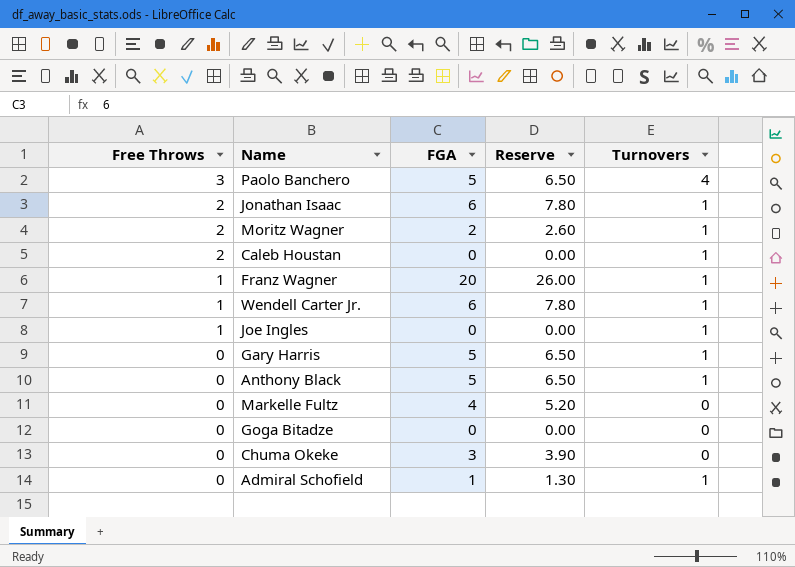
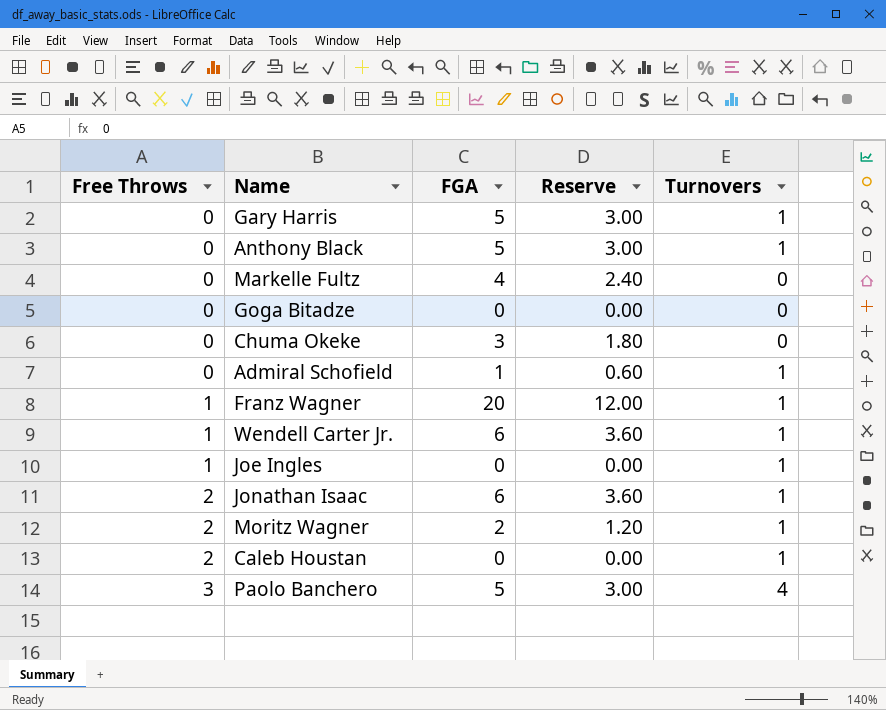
row order: Free Throws descending -> Free Throws ascending
column Reserve | formula: [FGA] * 1.3 -> [FGA] * 0.6

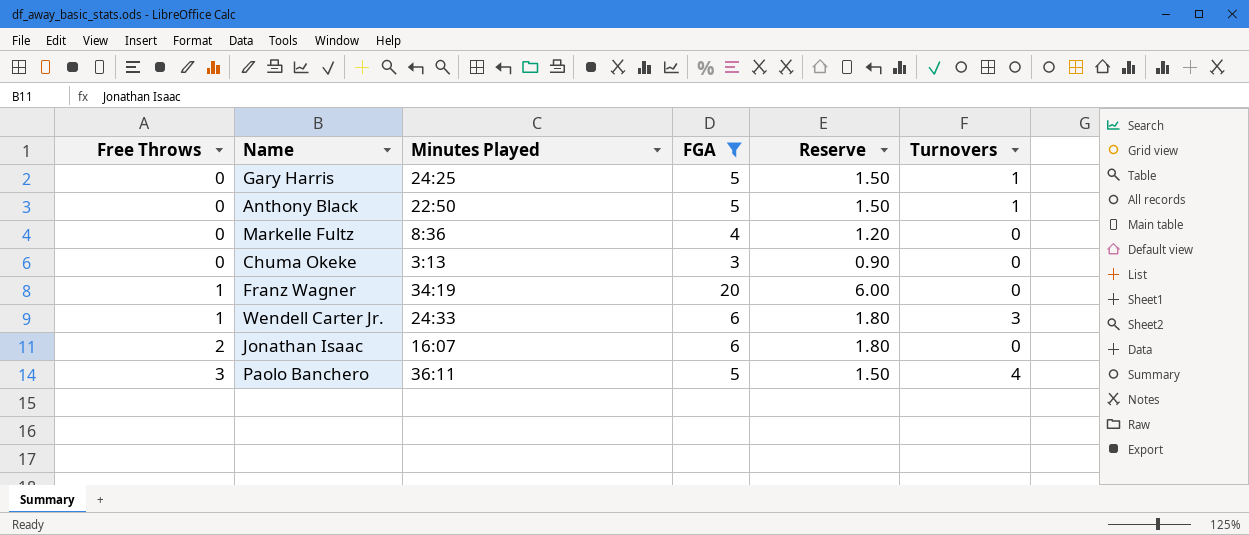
filter: none -> FGA >= 3
column Minutes Played | position: none -> 3
column Reserve | formula: [FGA] * 0.6 -> [FGA] * 0.3
Franz Wagner | Turnovers: 1 -> 0
Wendell Carter Jr. | Turnovers: 1 -> 3
Jonathan Isaac | Turnovers: 1 -> 0

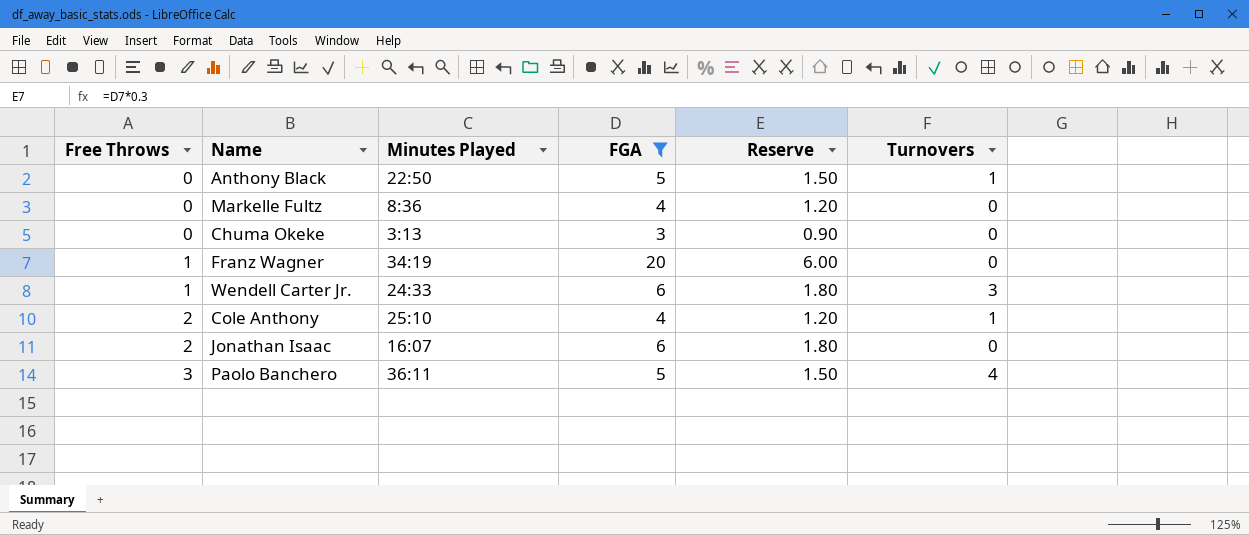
row Gary Harris: 0 | 24:25 | 5 | 1.50 | 1 -> none
row Cole Anthony: none -> 2 | 25:10 | 4 | 1.20 | 1

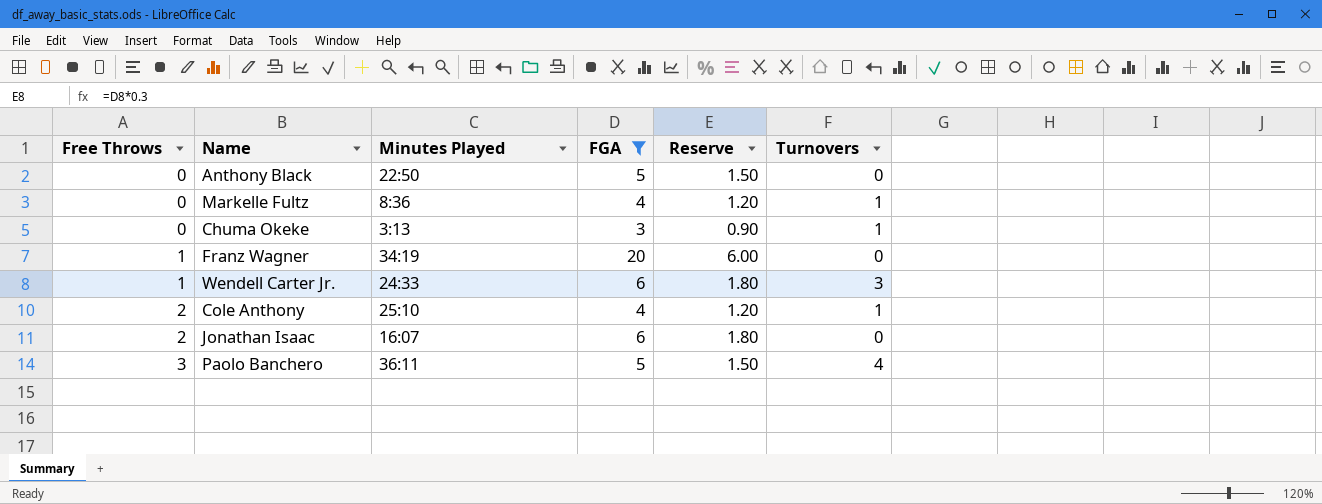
Anthony Black | Turnovers: 1 -> 0
Markelle Fultz | Turnovers: 0 -> 1
Chuma Okeke | Turnovers: 0 -> 1

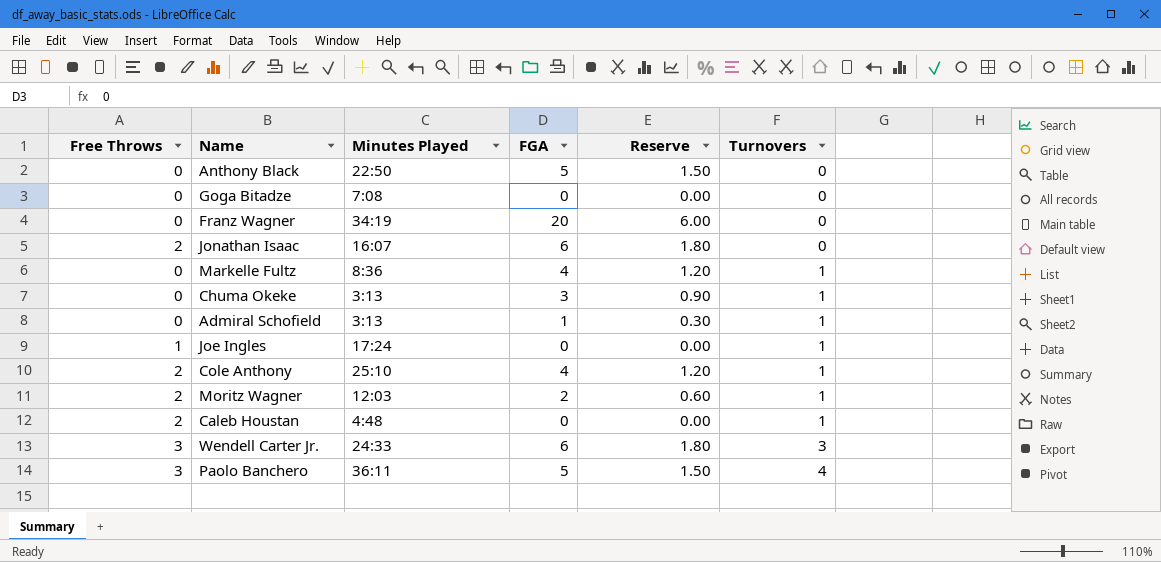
filter: FGA >= 3 -> none
row order: Free Throws ascending -> Turnovers ascending
Franz Wagner | Free Throws: 1 -> 0
Wendell Carter Jr. | Free Throws: 1 -> 3

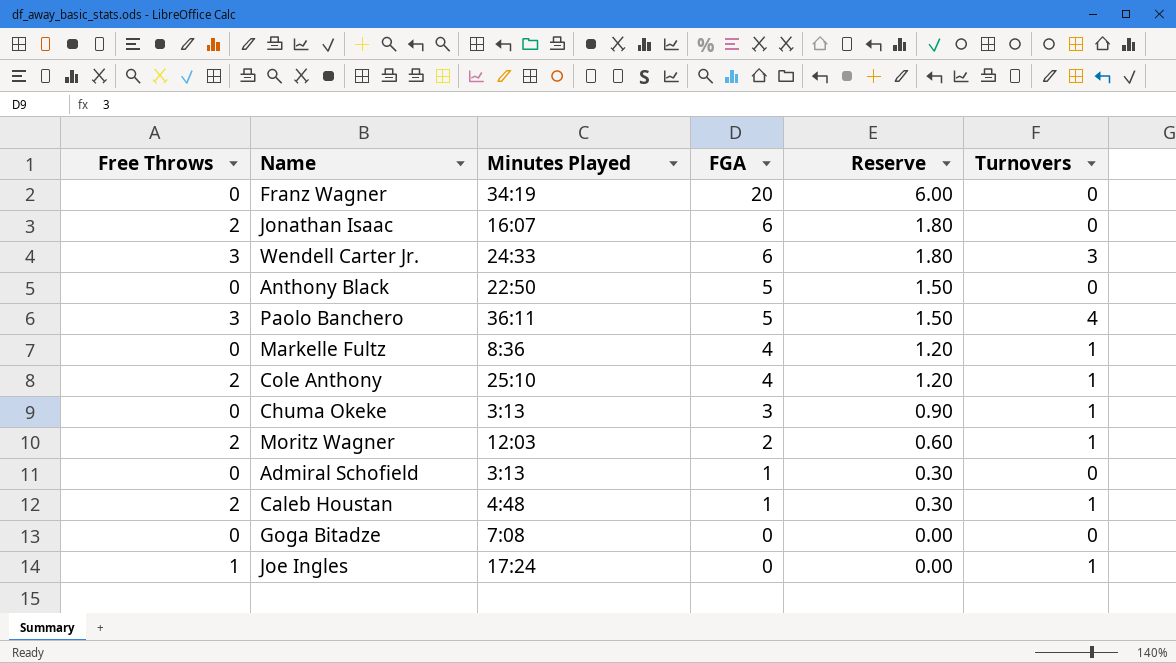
row order: Turnovers ascending -> FGA descending
Admiral Schofield | Turnovers: 1 -> 0
Caleb Houstan | FGA: 0 -> 1
Caleb Houstan | Reserve: 0.00 -> 0.30

